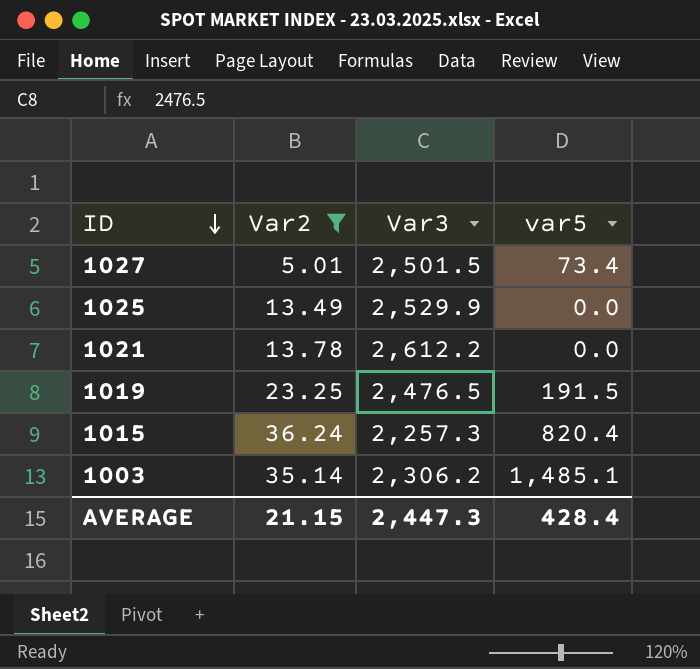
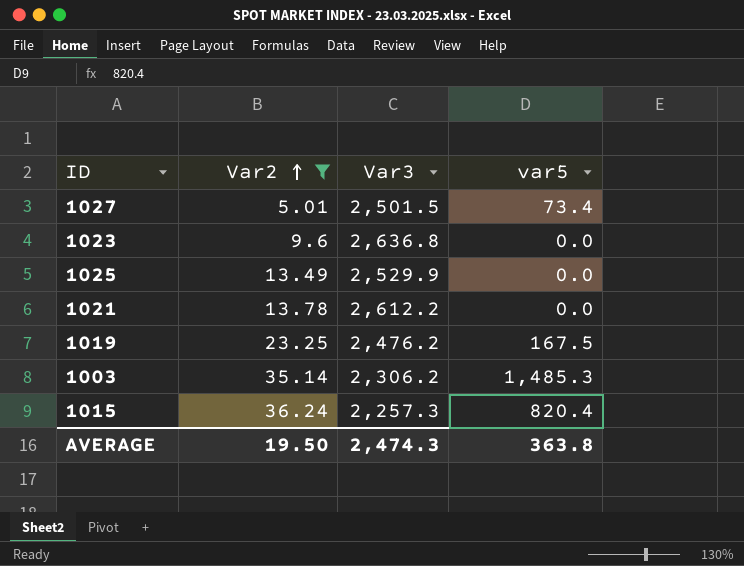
row order: ID descending -> Var2 ascending
row 1023: none -> 9.6 | 2,636.8 | 0.0
1019 | Var3: 2,476.5 -> 2,476.2
1019 | var5: 191.5 -> 167.5
1003 | var5: 1,485.1 -> 1,485.3
AVERAGE | Var2: 21.15 -> 19.50
AVERAGE | Var3: 2,447.3 -> 2,474.3
AVERAGE | var5: 428.4 -> 363.8

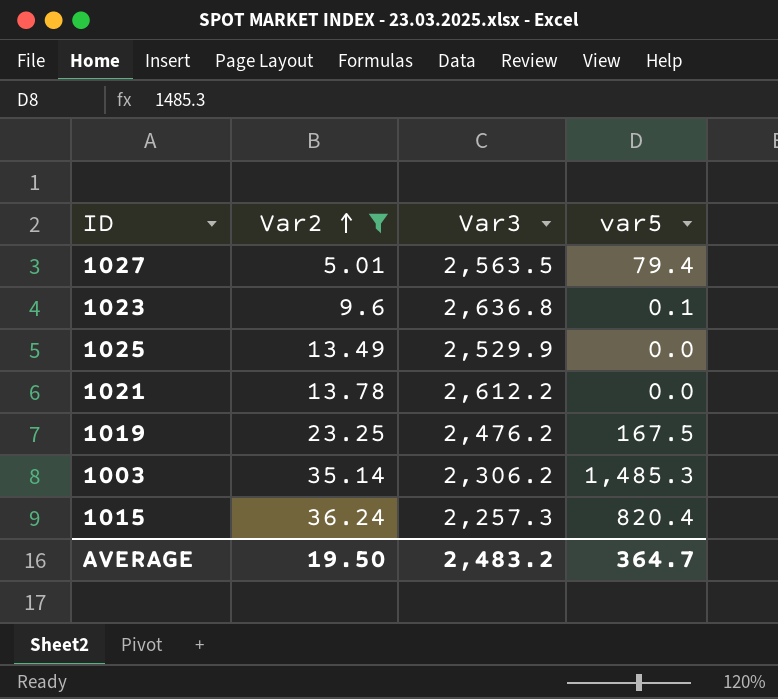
1027 | Var3: 2,501.5 -> 2,563.5
1027 | var5: 73.4 -> 79.4
1023 | var5: 0.0 -> 0.1
AVERAGE | Var3: 2,474.3 -> 2,483.2
AVERAGE | var5: 363.8 -> 364.7

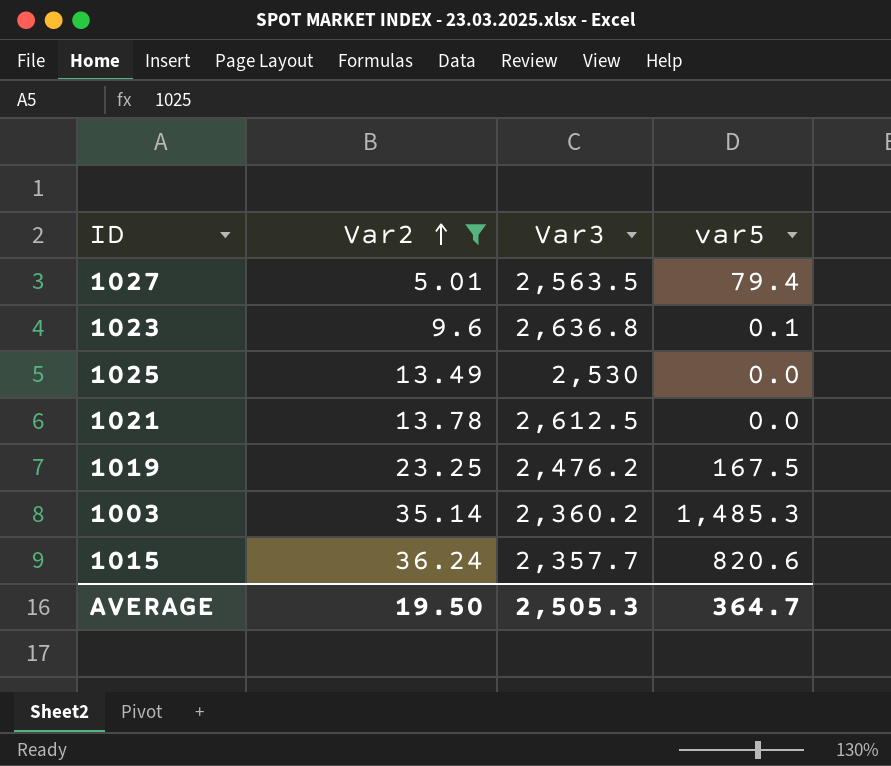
1025 | Var3: 2,529.9 -> 2,530
1021 | Var3: 2,612.2 -> 2,612.5
1003 | Var3: 2,306.2 -> 2,360.2
1015 | Var3: 2,257.3 -> 2,357.7
1015 | var5: 820.4 -> 820.6
AVERAGE | Var3: 2,483.2 -> 2,505.3

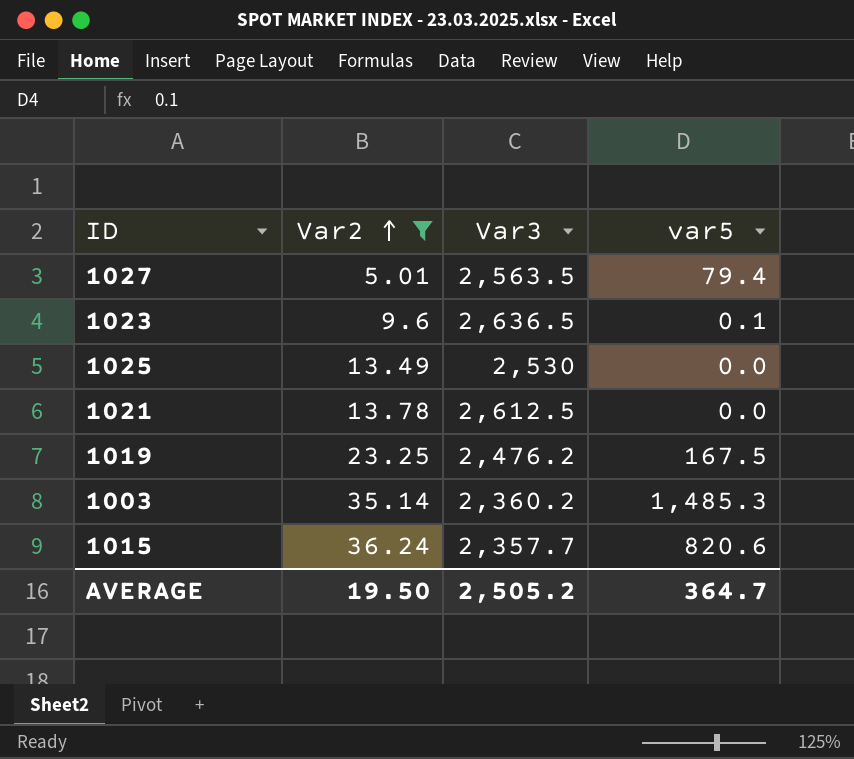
1023 | Var3: 2,636.8 -> 2,636.5
AVERAGE | Var3: 2,505.3 -> 2,505.2

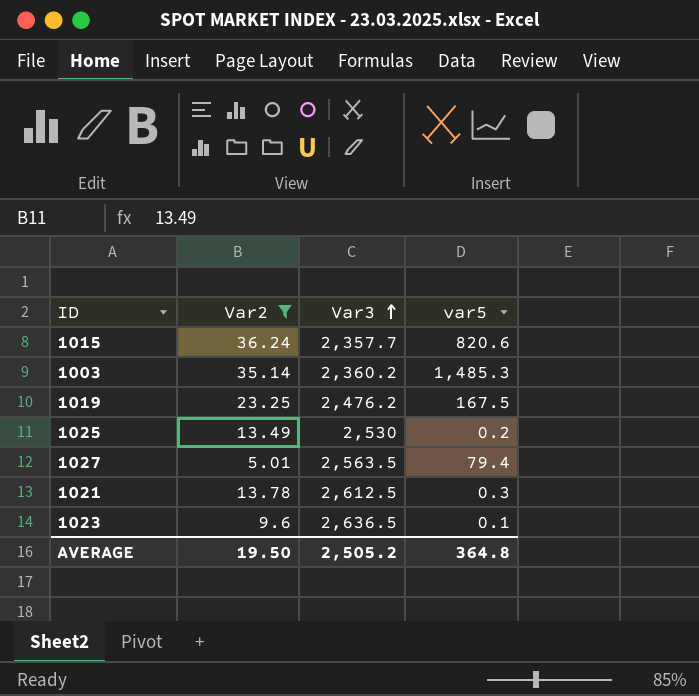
row order: Var2 ascending -> Var3 ascending
1025 | var5: 0.0 -> 0.2
1021 | var5: 0.0 -> 0.3
AVERAGE | var5: 364.7 -> 364.8

